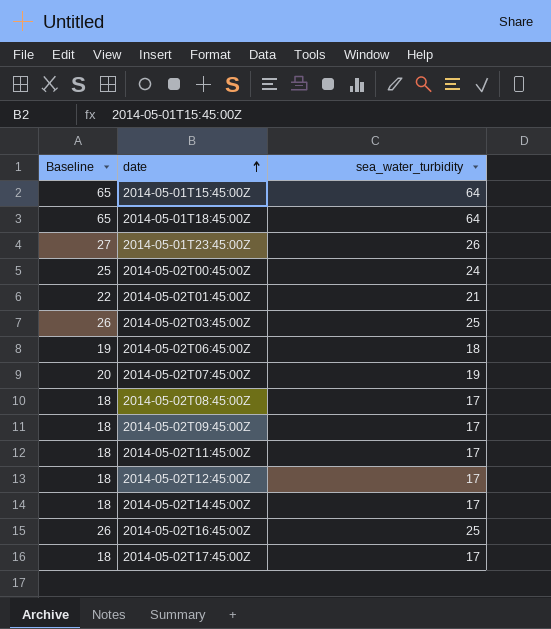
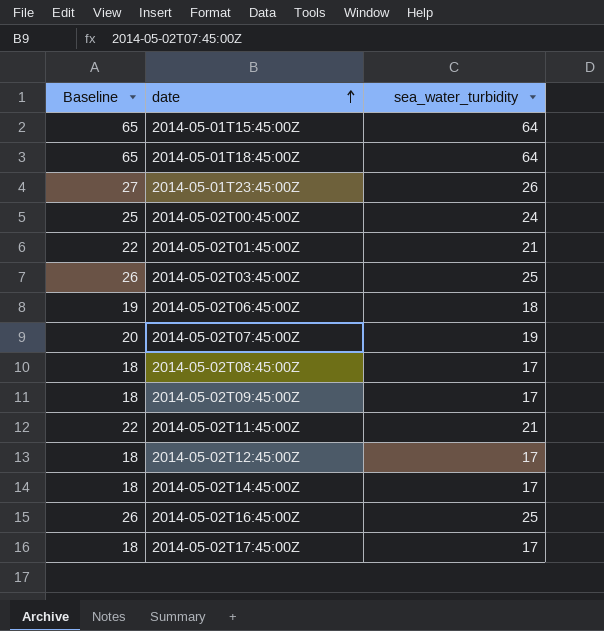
2014-05-02T11:45:00Z | Baseline: 18 -> 22
2014-05-02T11:45:00Z | sea_water_turbidity: 17 -> 21

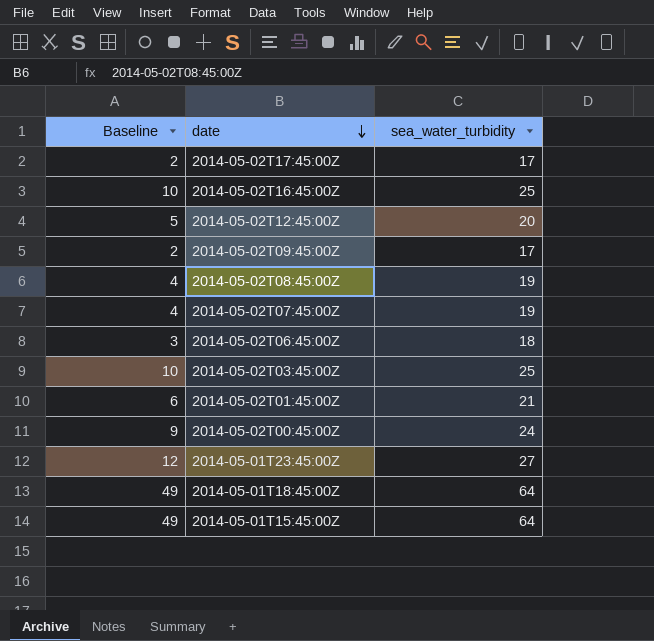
row order: date ascending -> date descending
column Baseline | formula: [sea_water_turbidity] + 1 -> [sea_water_turbidity] - 15
row 2014-05-02T11:45:00Z: 22 | 21 -> none
row 2014-05-02T14:45:00Z: 18 | 17 -> none
2014-05-02T12:45:00Z | sea_water_turbidity: 17 -> 20
2014-05-02T08:45:00Z | sea_water_turbidity: 17 -> 19
2014-05-01T23:45:00Z | sea_water_turbidity: 26 -> 27

